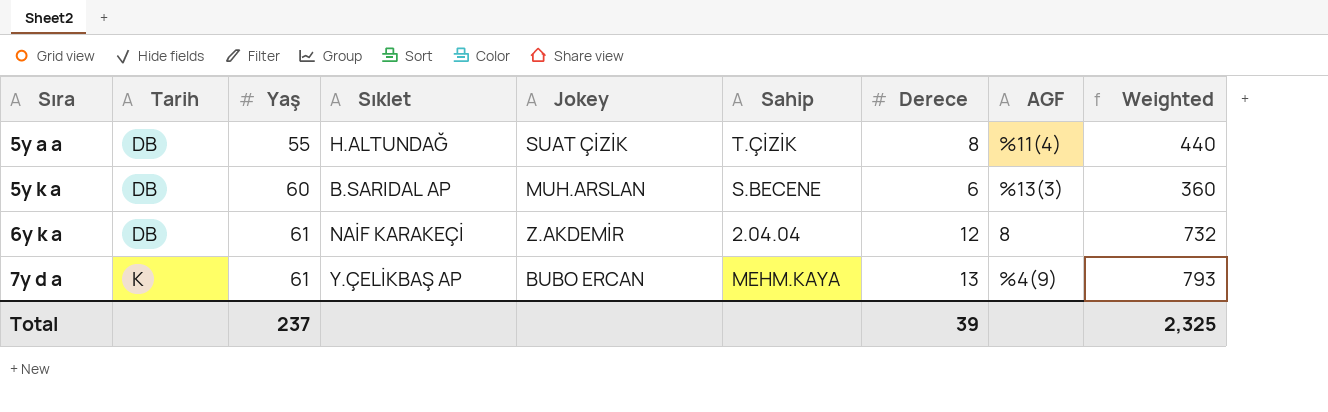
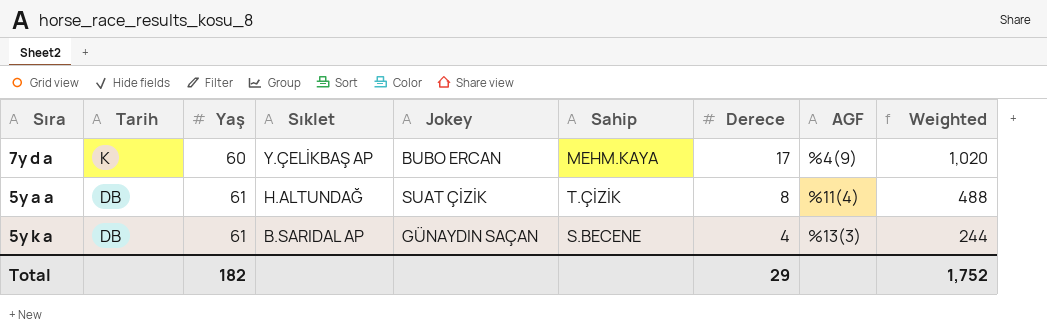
row order: Sıra ascending -> Tarih descending
row 6y k a: DB | 61 | NAİF KARAKEÇİ | Z.AKDEMİR | 2.04.04 | 12 | 8 | 732 -> none
7y d a | Yaş: 61 -> 60
7y d a | Derece: 13 -> 17
7y d a | Weighted: 793 -> 1,020
5y a a | Yaş: 55 -> 61
5y a a | Weighted: 440 -> 488
5y k a | Yaş: 60 -> 61
5y k a | Jokey: MUH.ARSLAN -> GÜNAYDIN SAÇAN
5y k a | Derece: 6 -> 4
5y k a | Weighted: 360 -> 244
Total | Yaş: 237 -> 182
Total | Derece: 39 -> 29
Total | Weighted: 2,325 -> 1,752

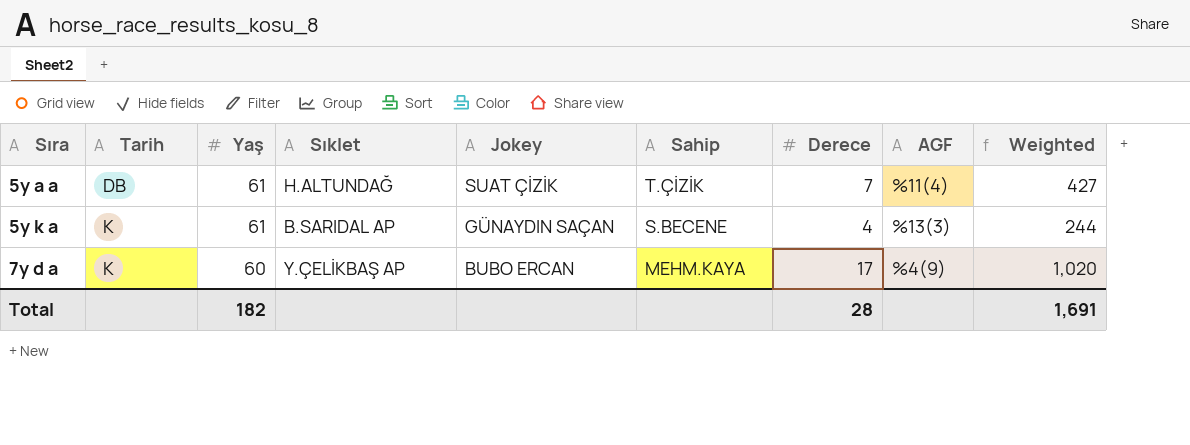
row order: Tarih descending -> Sıra ascending
5y a a | Derece: 8 -> 7
5y a a | Weighted: 488 -> 427
5y k a | Tarih: DB -> K
Total | Derece: 29 -> 28
Total | Weighted: 1,752 -> 1,691

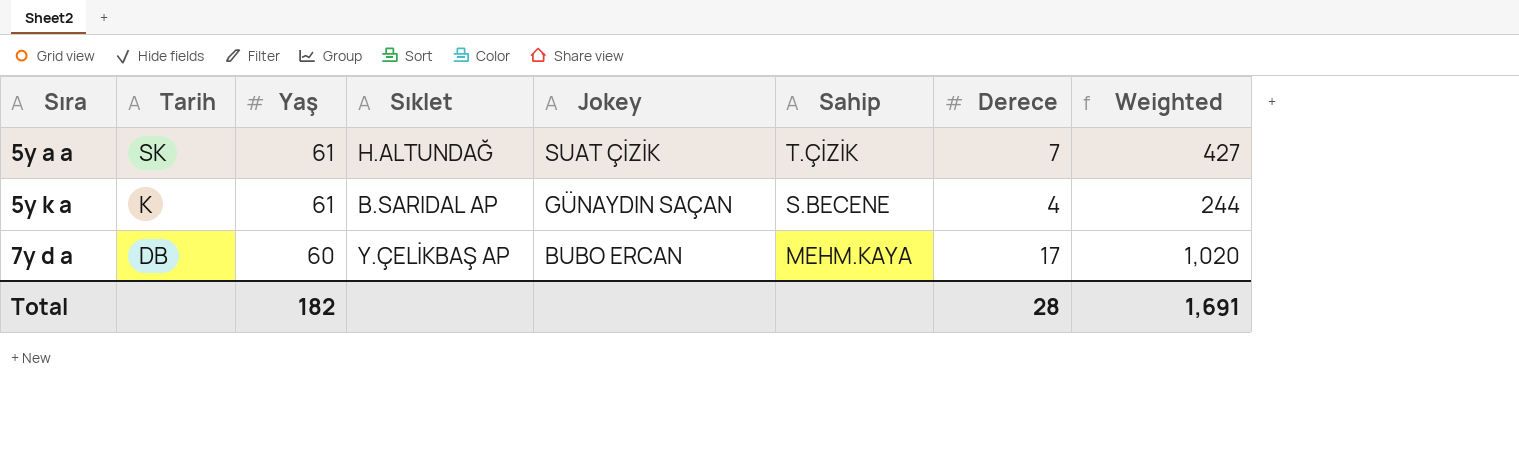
column AGF | position: 8 -> none
5y a a | Tarih: DB -> SK
7y d a | Tarih: K -> DB

